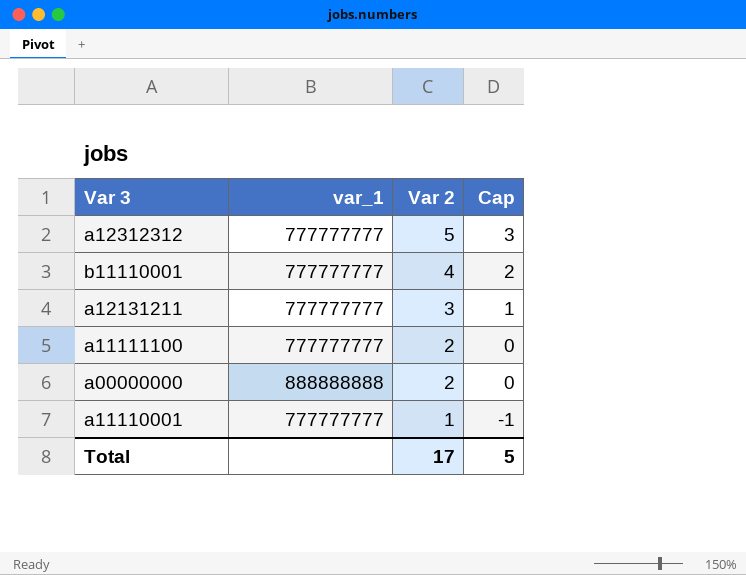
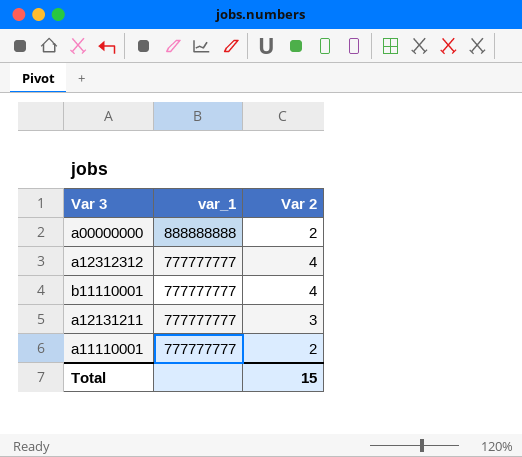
row order: Var 2 descending -> var_1 descending
column Cap | formula: [Var 2] - 2 -> none
row a11111100: 777777777 | 2 | 0 -> none
a12312312 | Var 2: 5 -> 4
a11110001 | Var 2: 1 -> 2
Total | Var 2: 17 -> 15

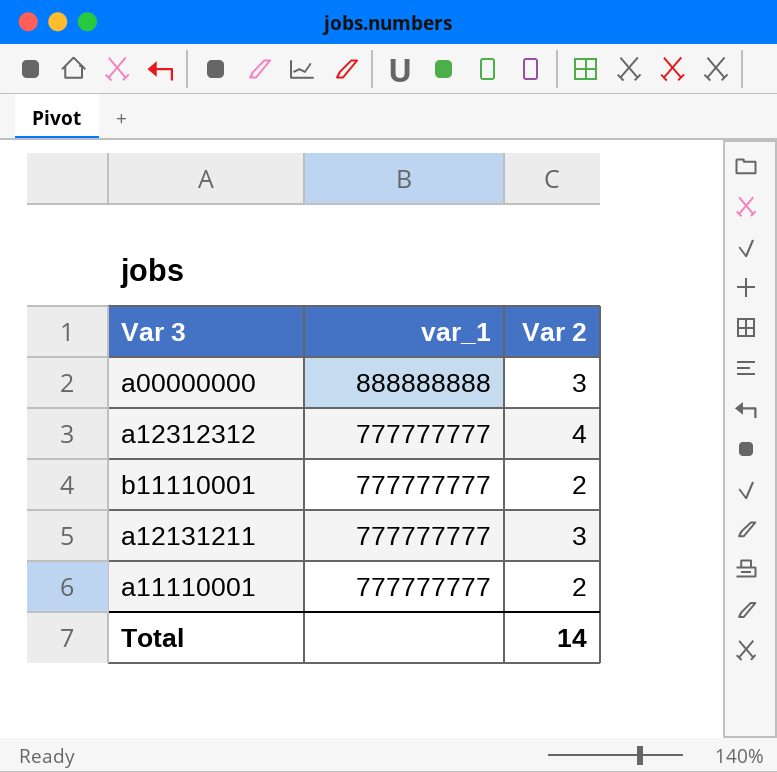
a00000000 | Var 2: 2 -> 3
b11110001 | Var 2: 4 -> 2
Total | Var 2: 15 -> 14

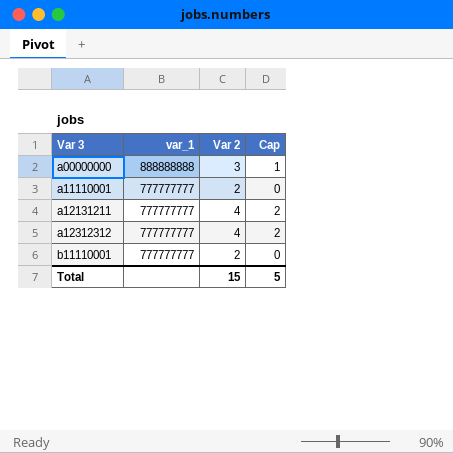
row order: var_1 descending -> Var 3 ascending
column Cap | formula: none -> [Var 2] - 2
a12131211 | Var 2: 3 -> 4
Total | Var 2: 14 -> 15

